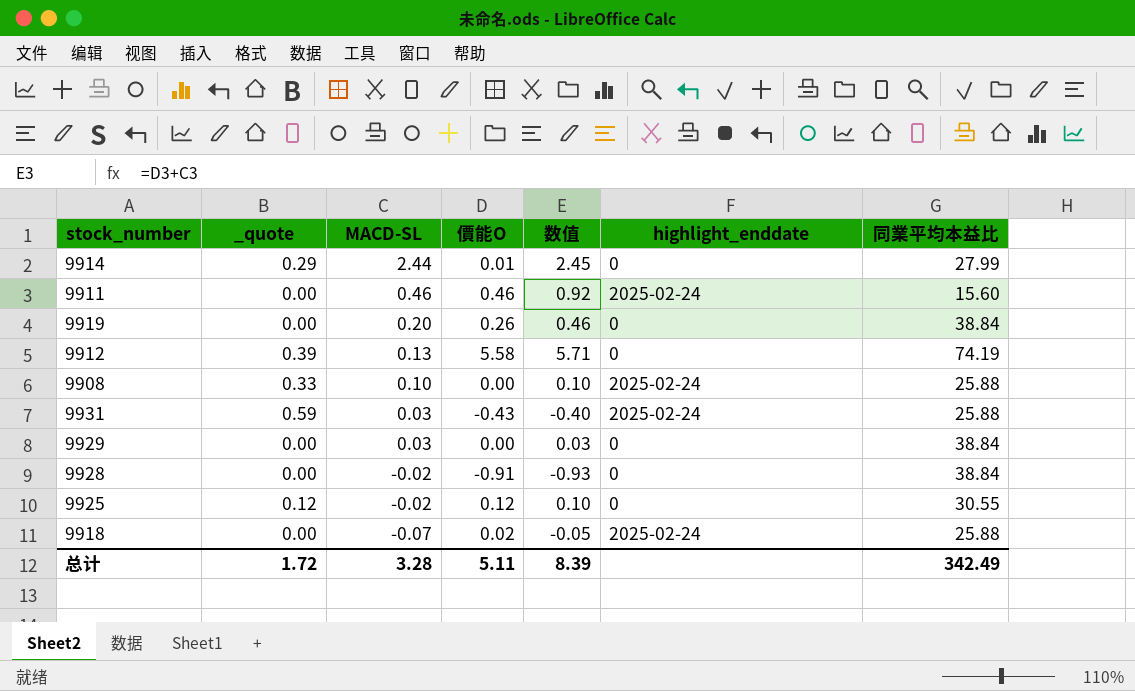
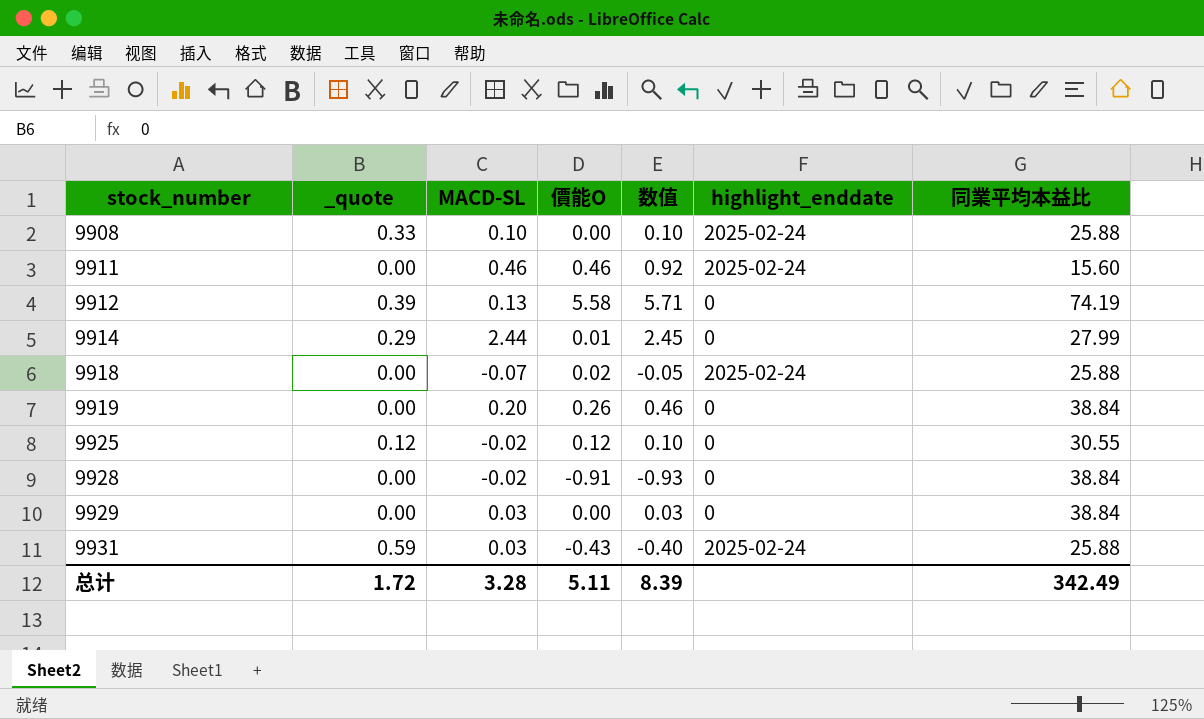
row order: MACD-SL descending -> stock_number ascending

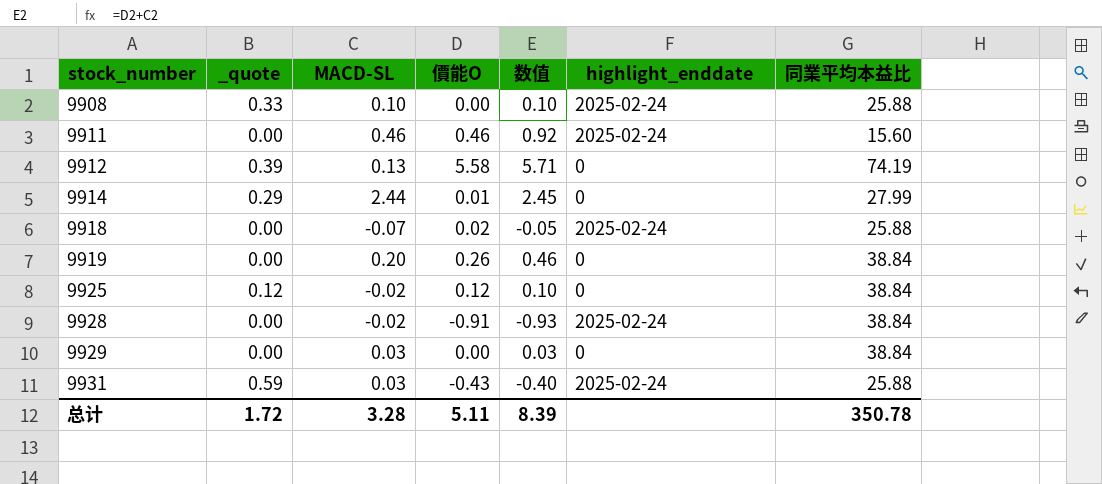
9925 | 同業平均本益比: 30.55 -> 38.84
9928 | highlight_enddate: 0 -> 2025-02-24
总计 | 同業平均本益比: 342.49 -> 350.78

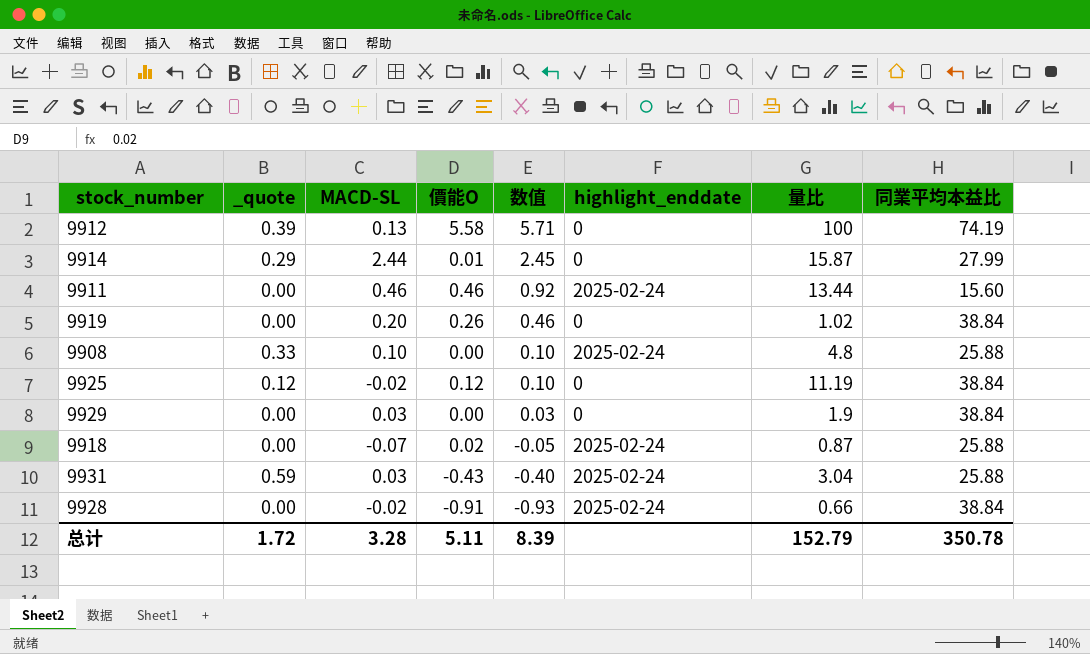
row order: stock_number ascending -> 数值 descending
column 量比 | position: none -> 7

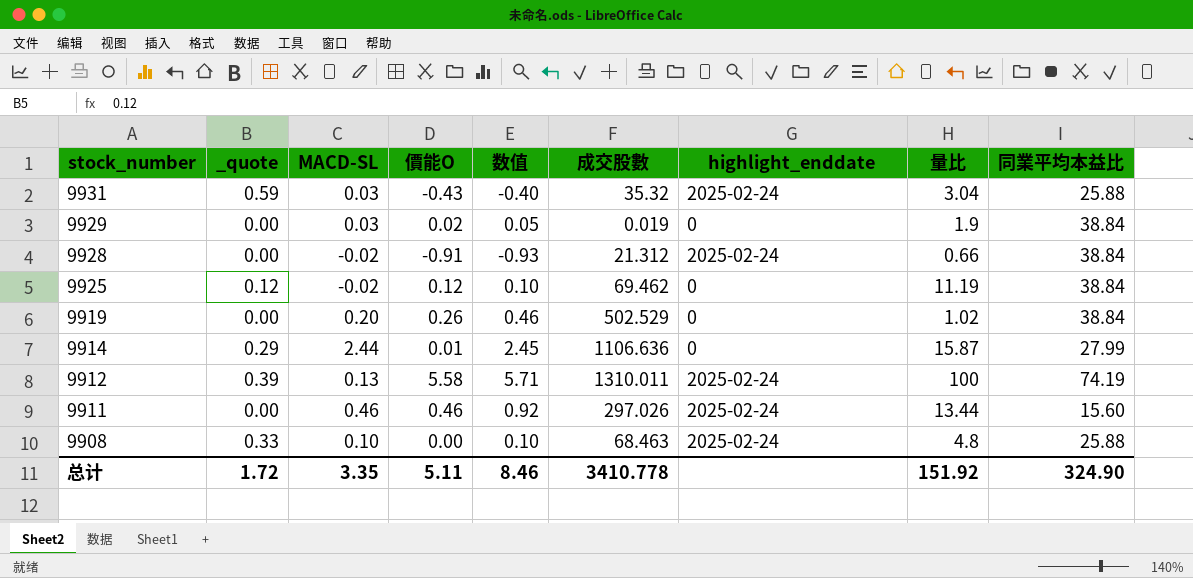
row order: 数值 descending -> stock_number descending
column 成交股數 | position: none -> 6
row 9918: 0.00 | -0.07 | 0.02 | -0.05 | 2025-02-24 | 0.87 | 25.88 -> none
9929 | 價能O: 0.00 -> 0.02
9929 | 数值: 0.03 -> 0.05
9912 | highlight_enddate: 0 -> 2025-02-24
总计 | MACD-SL: 3.28 -> 3.35
总计 | 数值: 8.39 -> 8.46
总计 | 量比: 152.79 -> 151.92
总计 | 同業平均本益比: 350.78 -> 324.90

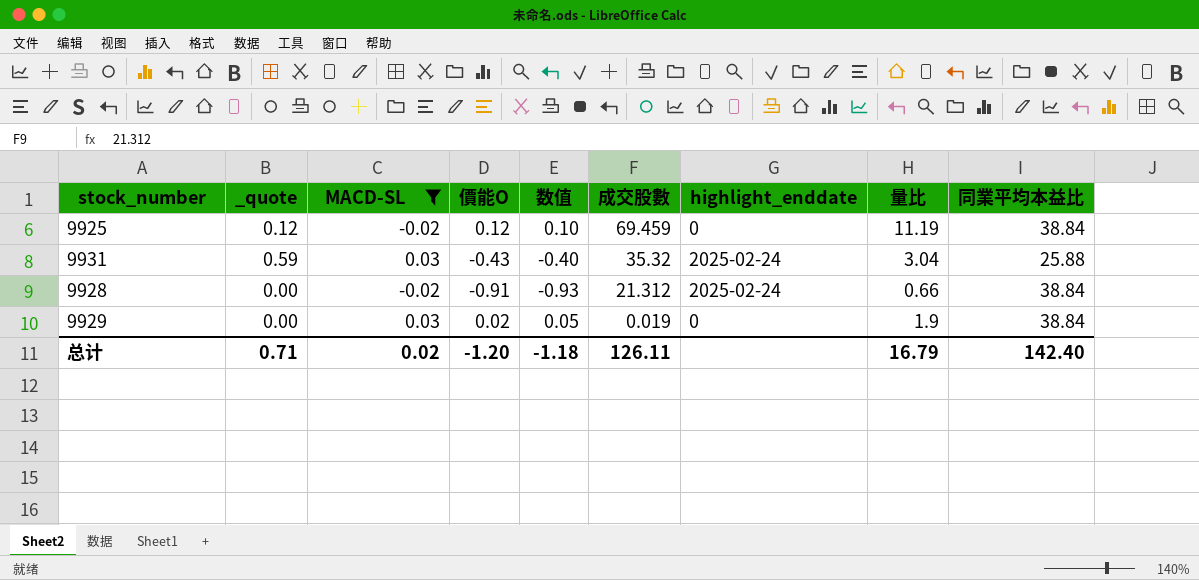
filter: none -> MACD-SL <= 0.03
row order: stock_number descending -> 成交股數 descending
9925 | 成交股數: 69.462 -> 69.459
总计 | _quote: 1.72 -> 0.71
总计 | MACD-SL: 3.35 -> 0.02
总计 | 價能O: 5.11 -> -1.20
总计 | 数值: 8.46 -> -1.18
总计 | 成交股數: 3410.778 -> 126.11
总计 | 量比: 151.92 -> 16.79
总计 | 同業平均本益比: 324.90 -> 142.40

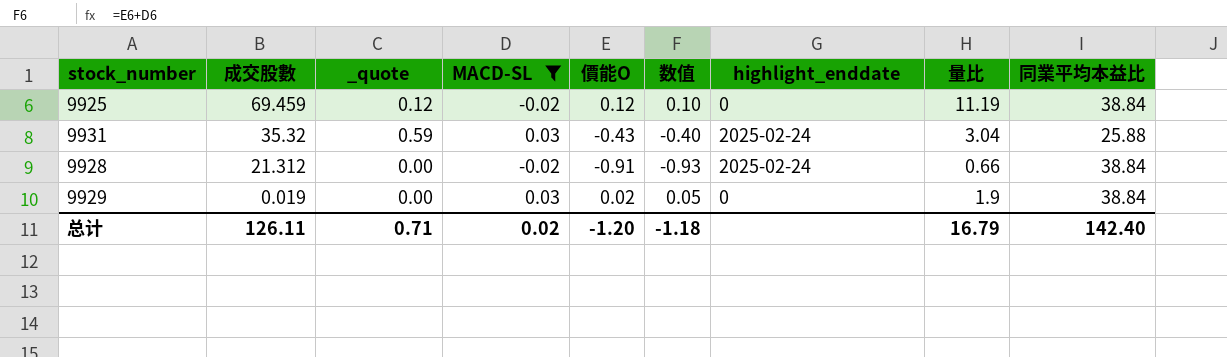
column 成交股數 | position: 6 -> 2

